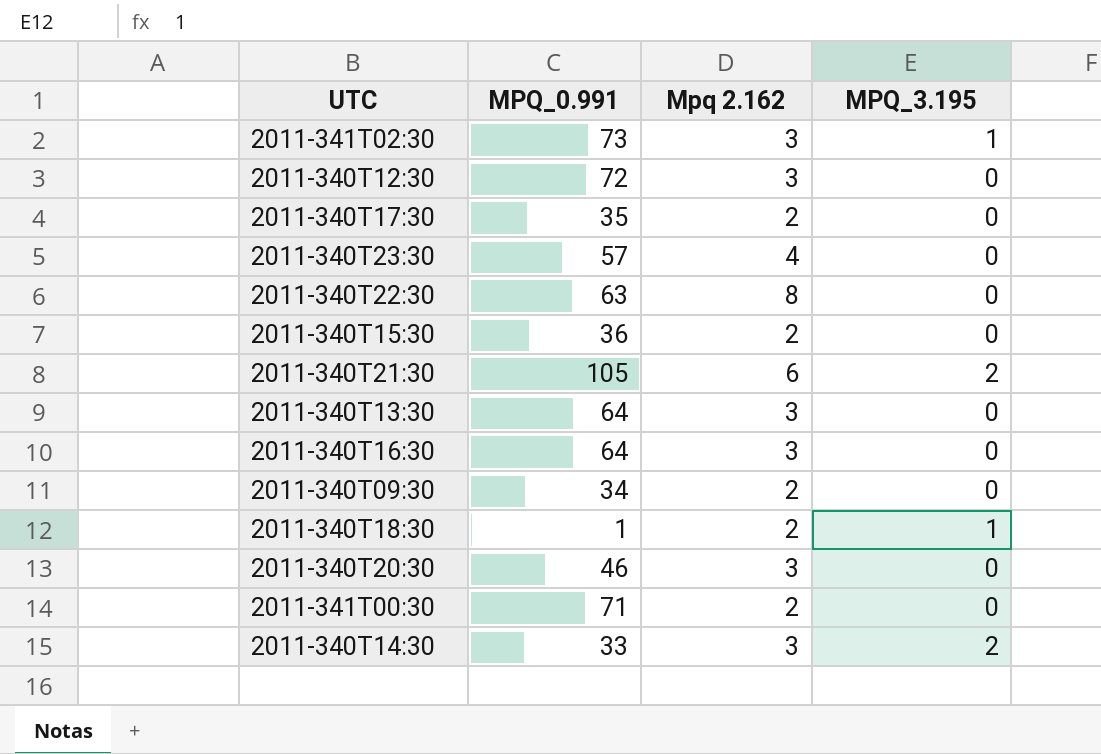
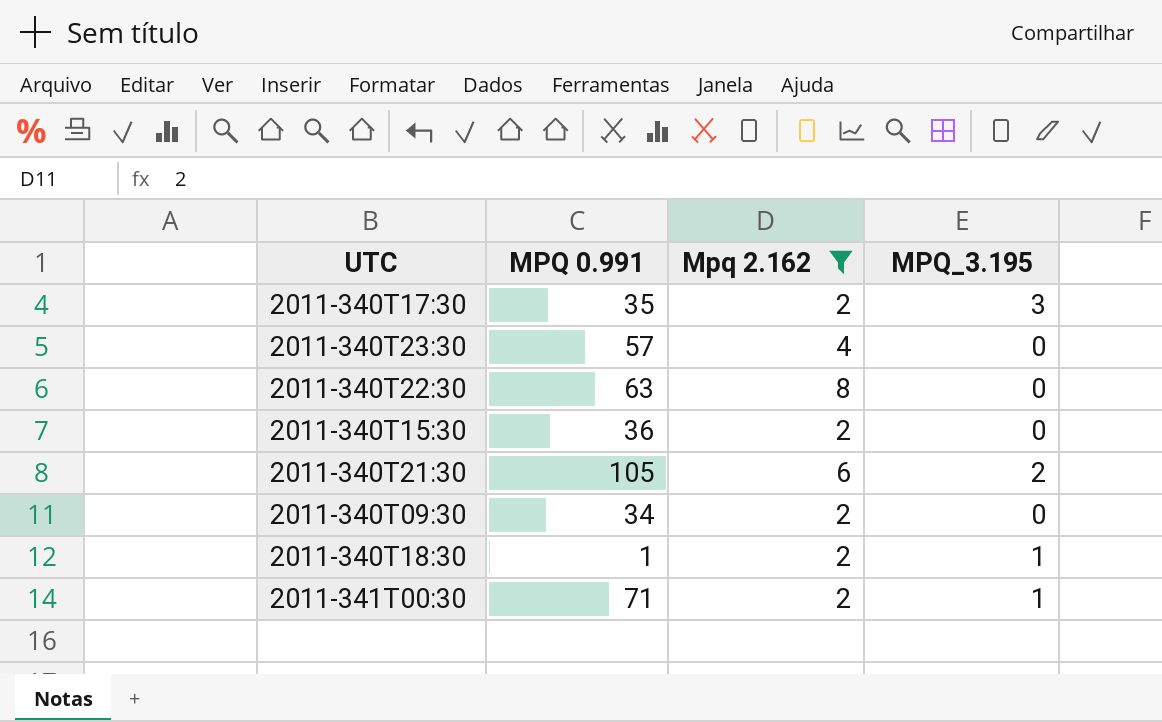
filter: none -> Mpq 2.162 != 3
column name: MPQ_0.991 -> MPQ 0.991
2011-340T17:30 | MPQ_3.195: 0 -> 3
2011-341T00:30 | MPQ_3.195: 0 -> 1

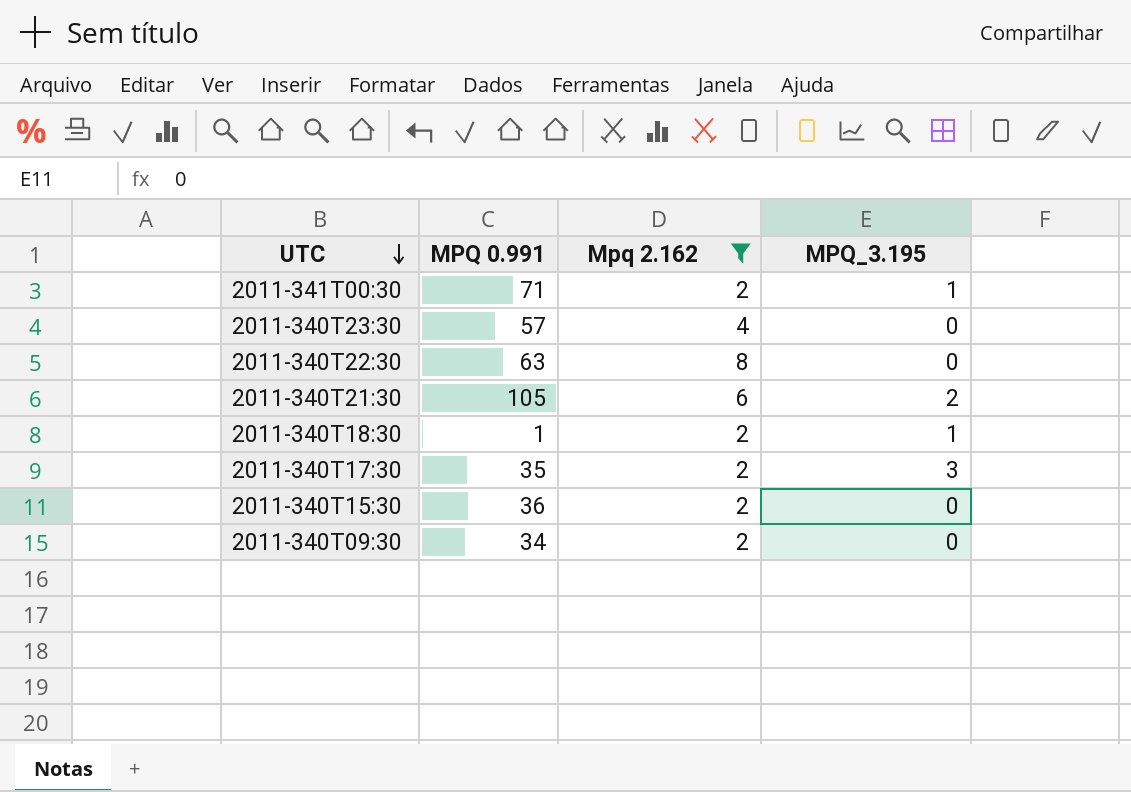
row order: none -> UTC descending

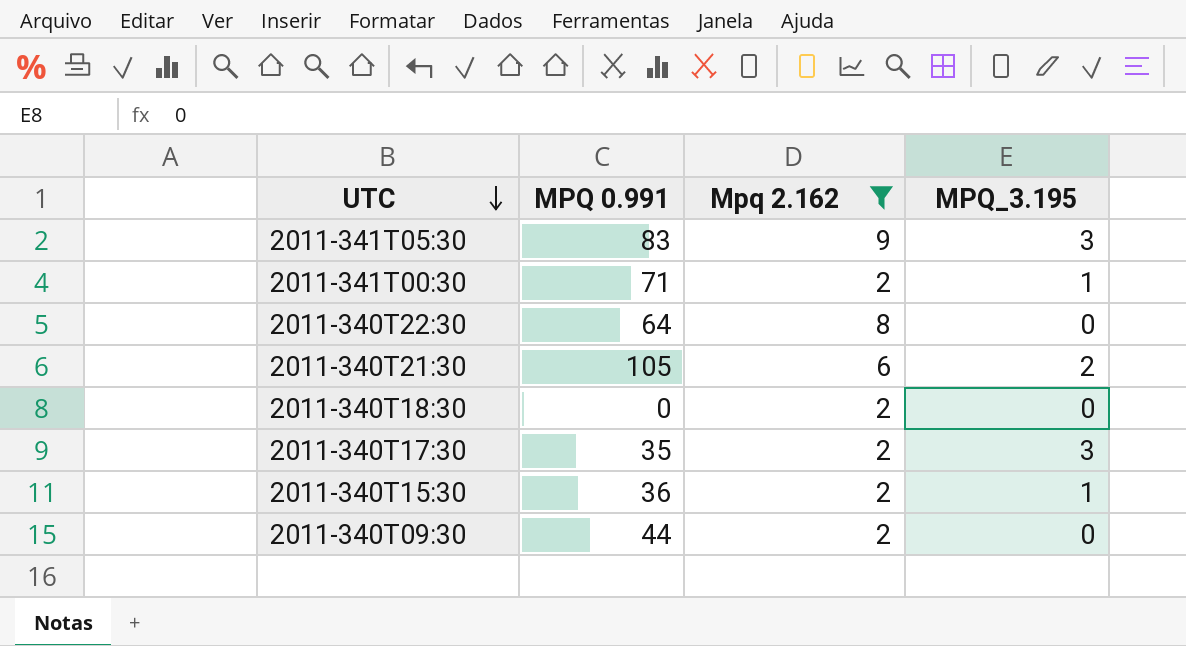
row 2011-340T23:30: 57 | 4 | 0 -> none
row 2011-341T05:30: none -> 83 | 9 | 3
2011-340T22:30 | MPQ 0.991: 63 -> 64
2011-340T18:30 | MPQ 0.991: 1 -> 0
2011-340T18:30 | MPQ_3.195: 1 -> 0
2011-340T15:30 | MPQ_3.195: 0 -> 1
2011-340T09:30 | MPQ 0.991: 34 -> 44

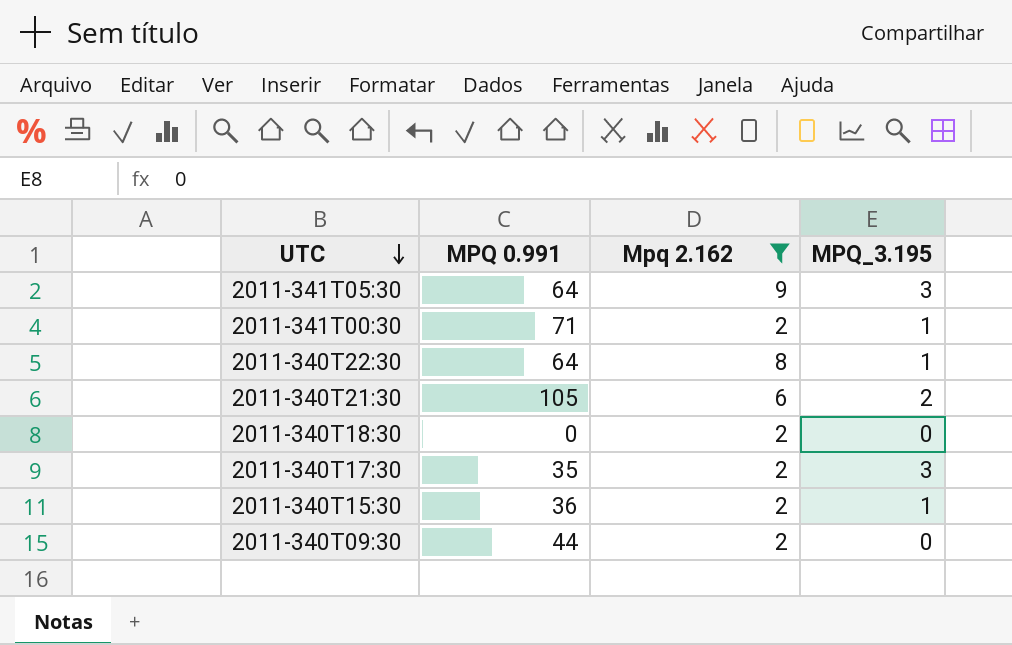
2011-341T05:30 | MPQ 0.991: 83 -> 64
2011-340T22:30 | MPQ_3.195: 0 -> 1

